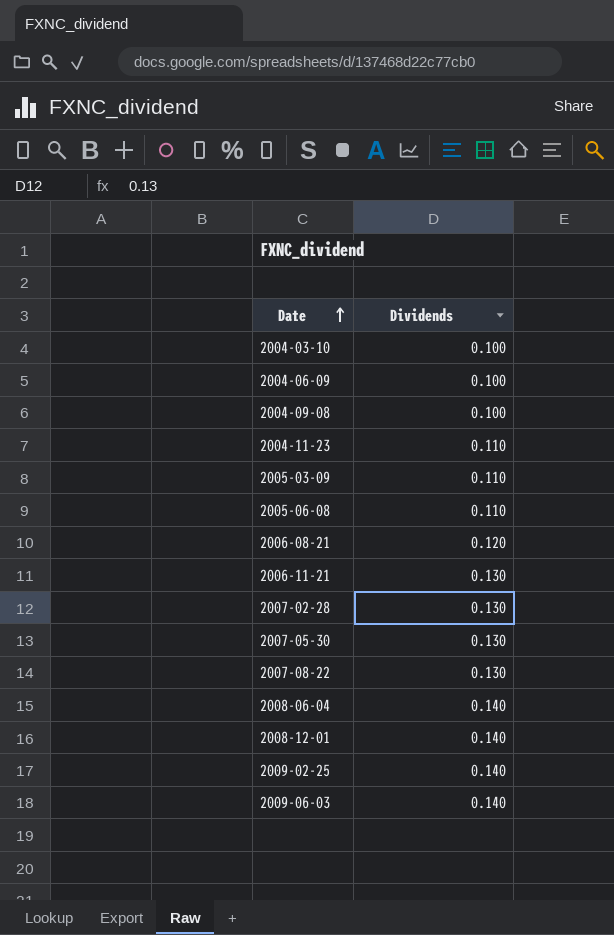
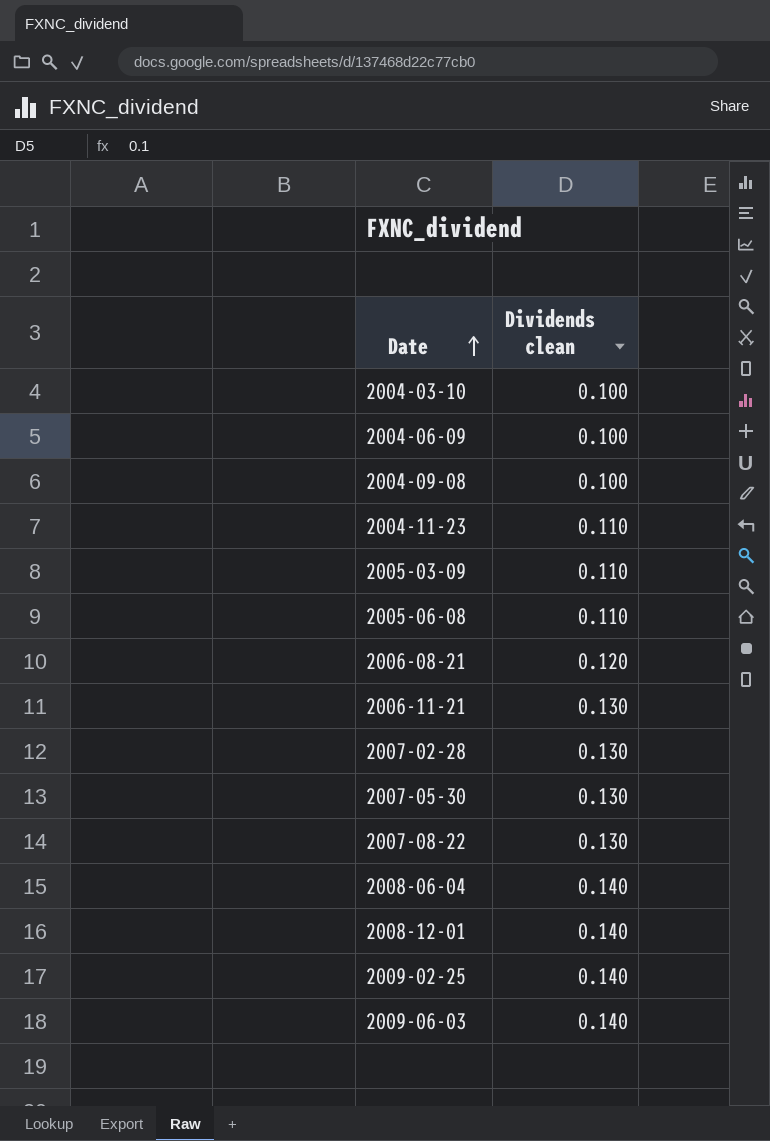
column name: Dividends -> Dividends clean

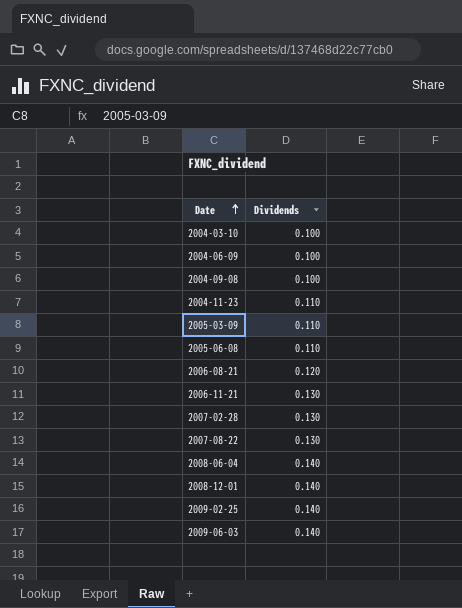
column name: Dividends clean -> Dividends
row 2007-05-30: 0.130 -> none

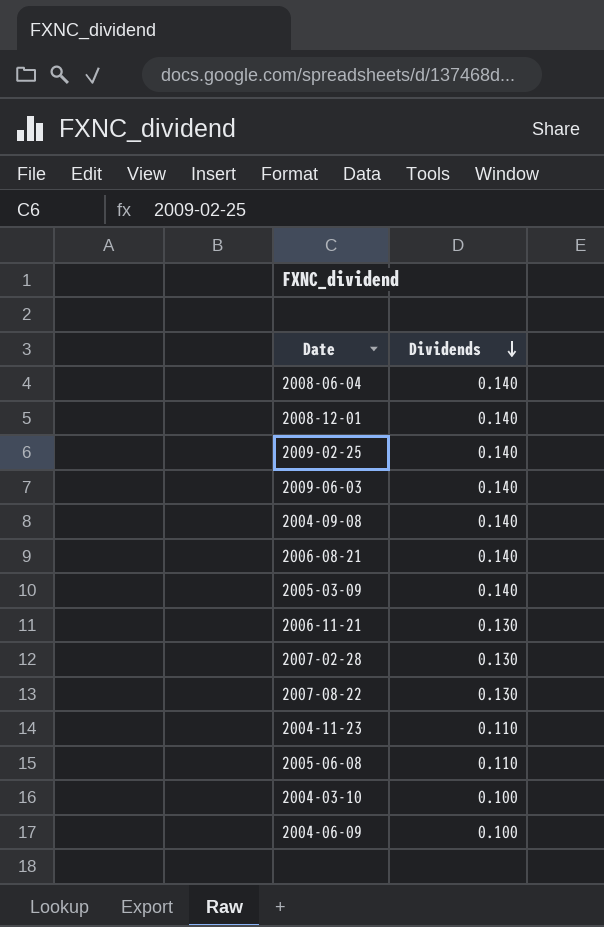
row order: Date ascending -> Dividends descending
2004-09-08 | Dividends: 0.100 -> 0.140
2006-08-21 | Dividends: 0.120 -> 0.140
2005-03-09 | Dividends: 0.110 -> 0.140

